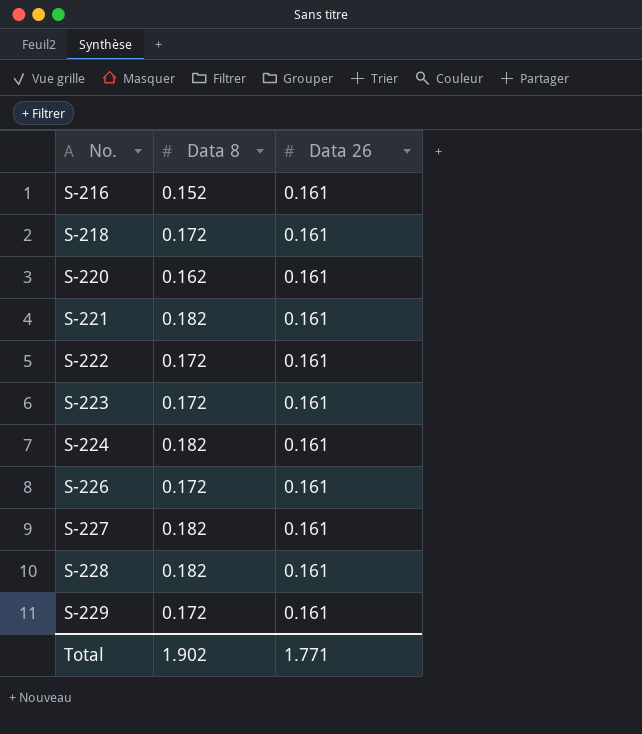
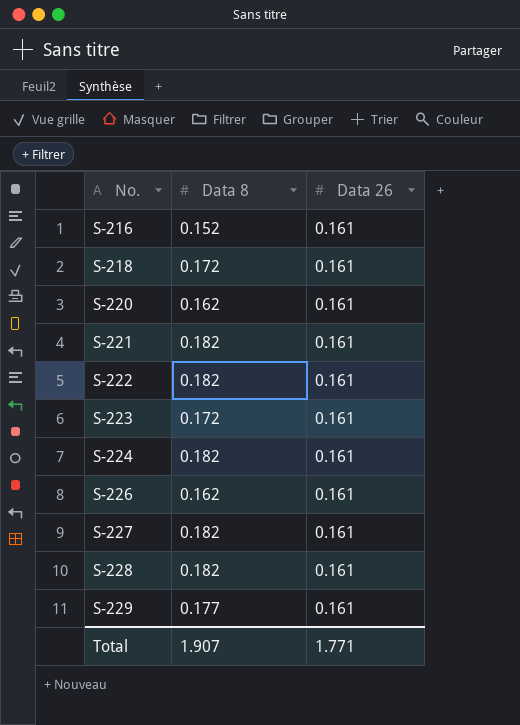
S-222 | Data 8: 0.172 -> 0.182
S-226 | Data 8: 0.172 -> 0.162
S-229 | Data 8: 0.172 -> 0.177
Total | Data 8: 1.902 -> 1.907

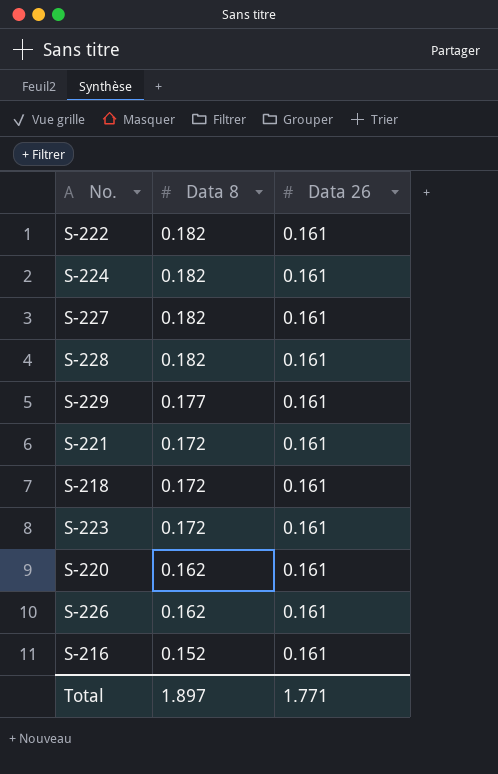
row order: No. ascending -> Data 8 descending
S-221 | Data 8: 0.182 -> 0.172
Total | Data 8: 1.907 -> 1.897

